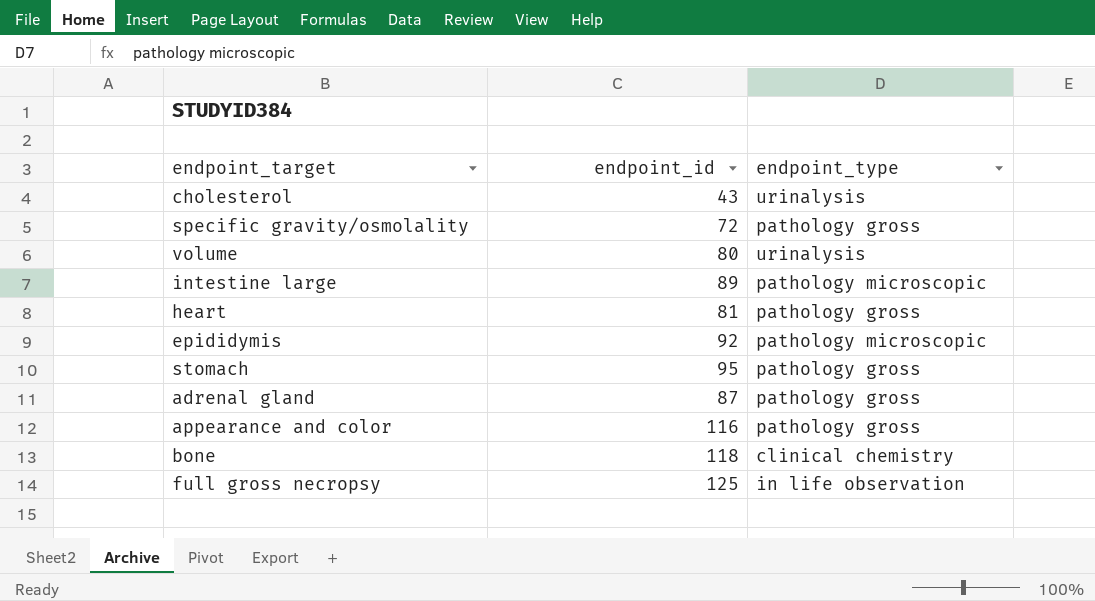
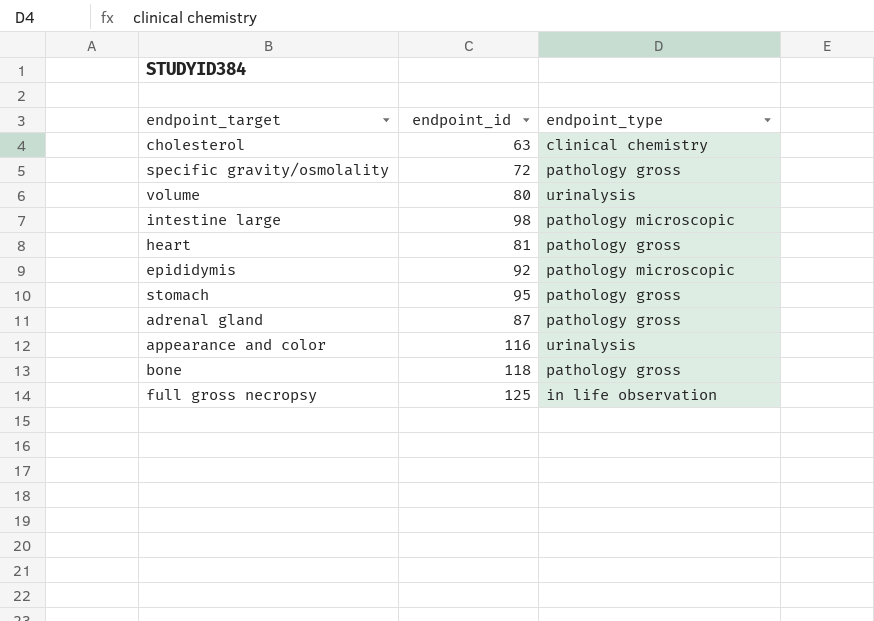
cholesterol | endpoint_id: 43 -> 63
cholesterol | endpoint_type: urinalysis -> clinical chemistry
intestine large | endpoint_id: 89 -> 98
appearance and color | endpoint_type: pathology gross -> urinalysis
bone | endpoint_type: clinical chemistry -> pathology gross

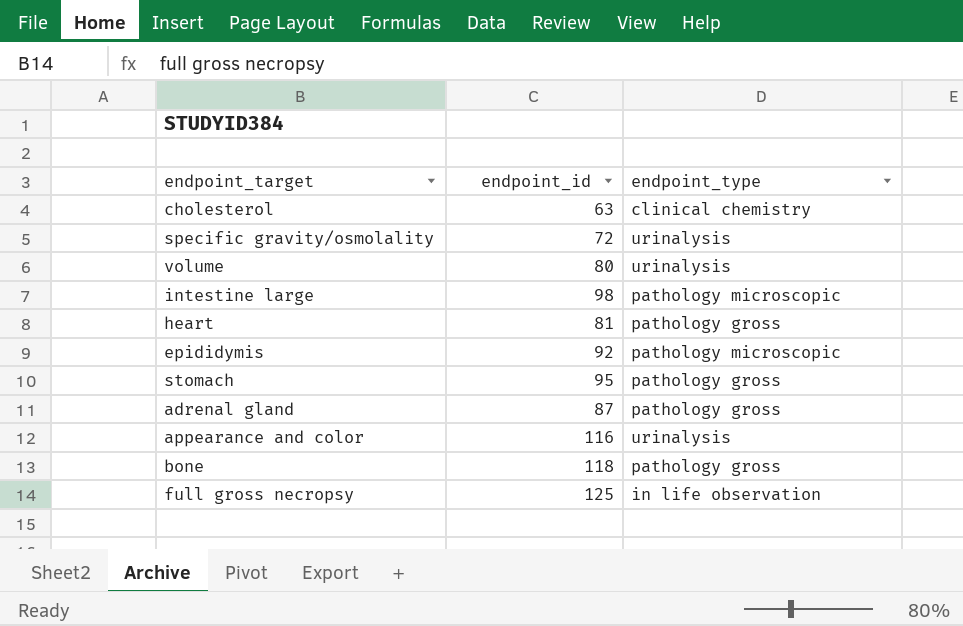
specific gravity/osmolality | endpoint_type: pathology gross -> urinalysis

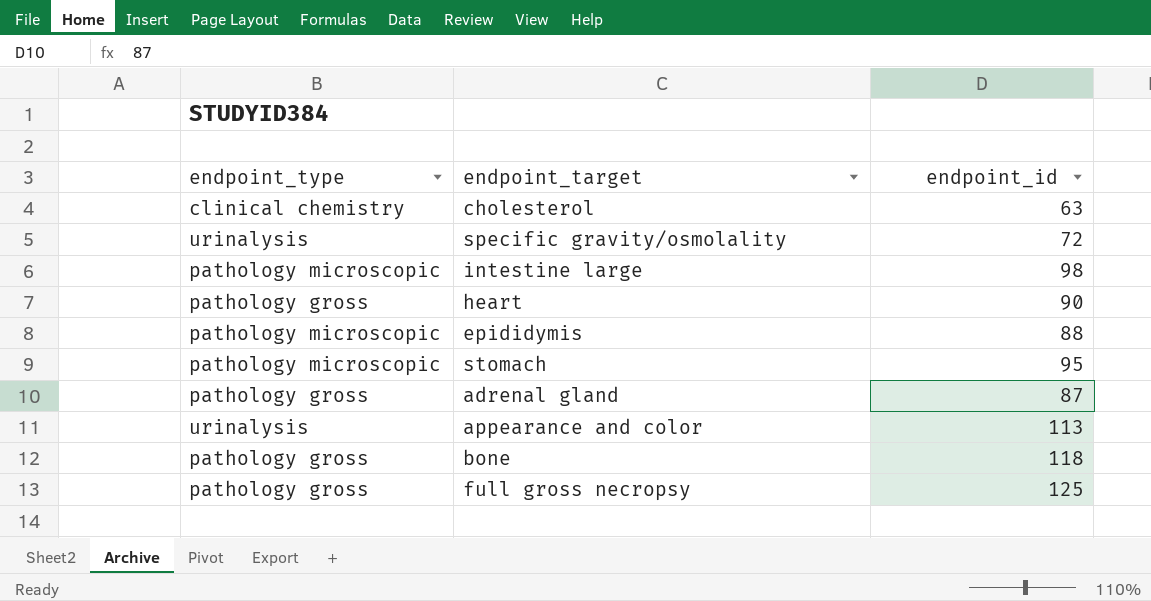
column endpoint_type | position: 3 -> 1
row volume: 80 | urinalysis -> none
heart | endpoint_id: 81 -> 90
epididymis | endpoint_id: 92 -> 88
stomach | endpoint_type: pathology gross -> pathology microscopic
appearance and color | endpoint_id: 116 -> 113
full gross necropsy | endpoint_type: in life observation -> pathology gross

